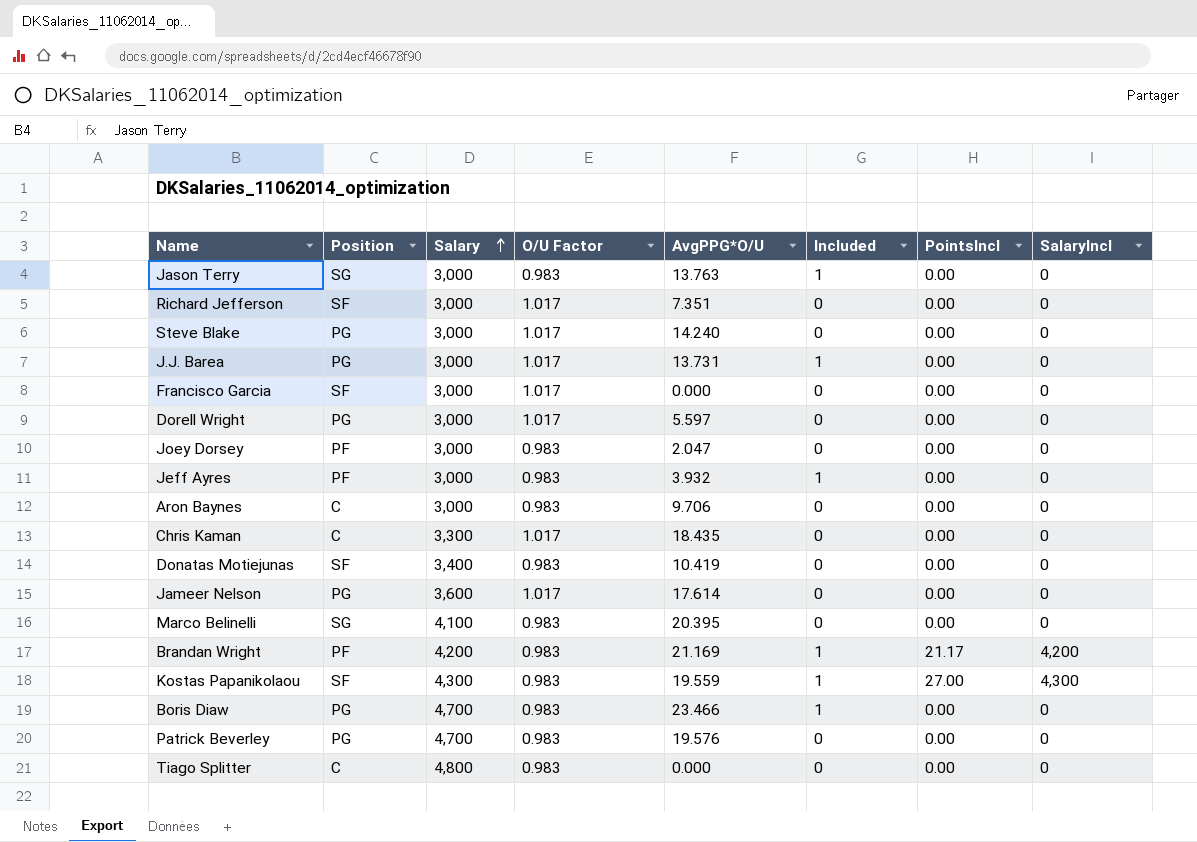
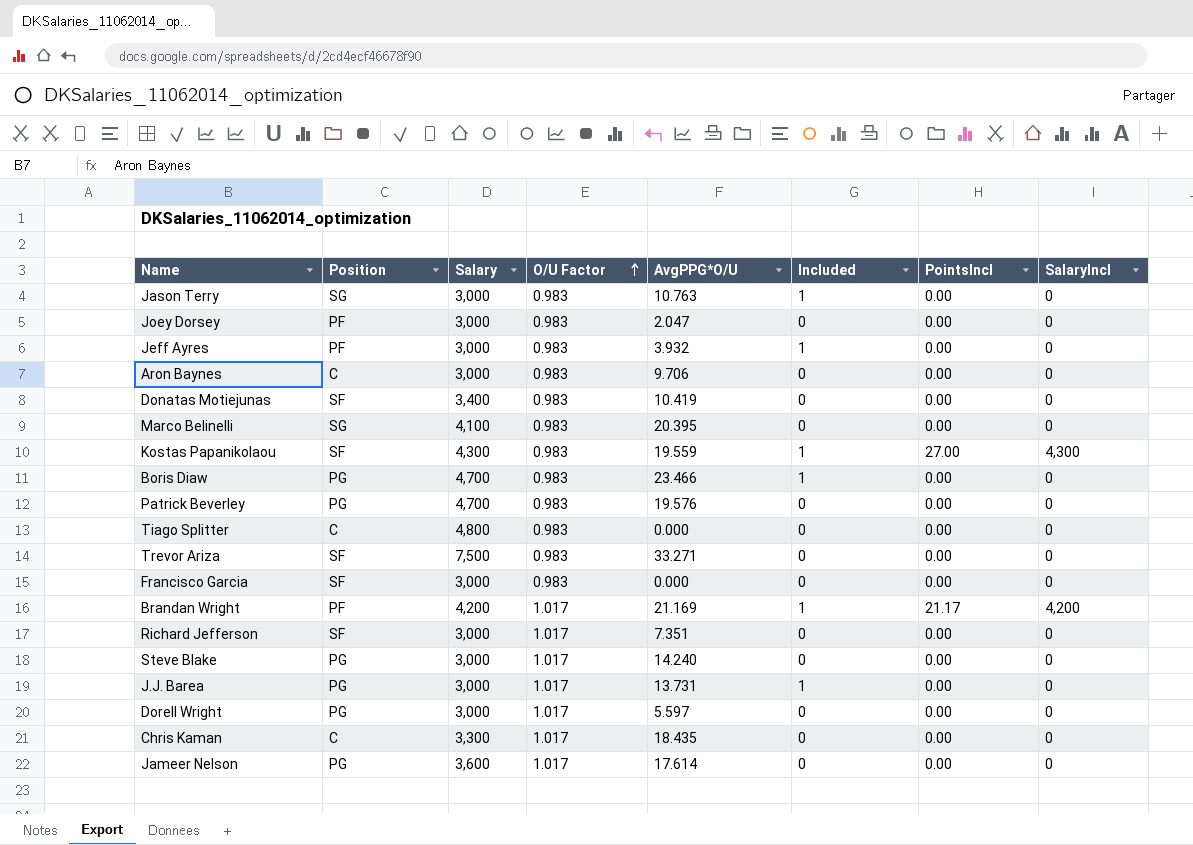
row order: Salary ascending -> O/U Factor ascending
Jason Terry | AvgPPG*O/U: 13.763 -> 10.763
row Trevor Ariza: none -> SF | 7,500 | 0.983 | 33.271 | 0 | 0.00 | 0
Francisco Garcia | O/U Factor: 1.017 -> 0.983
Brandan Wright | O/U Factor: 0.983 -> 1.017

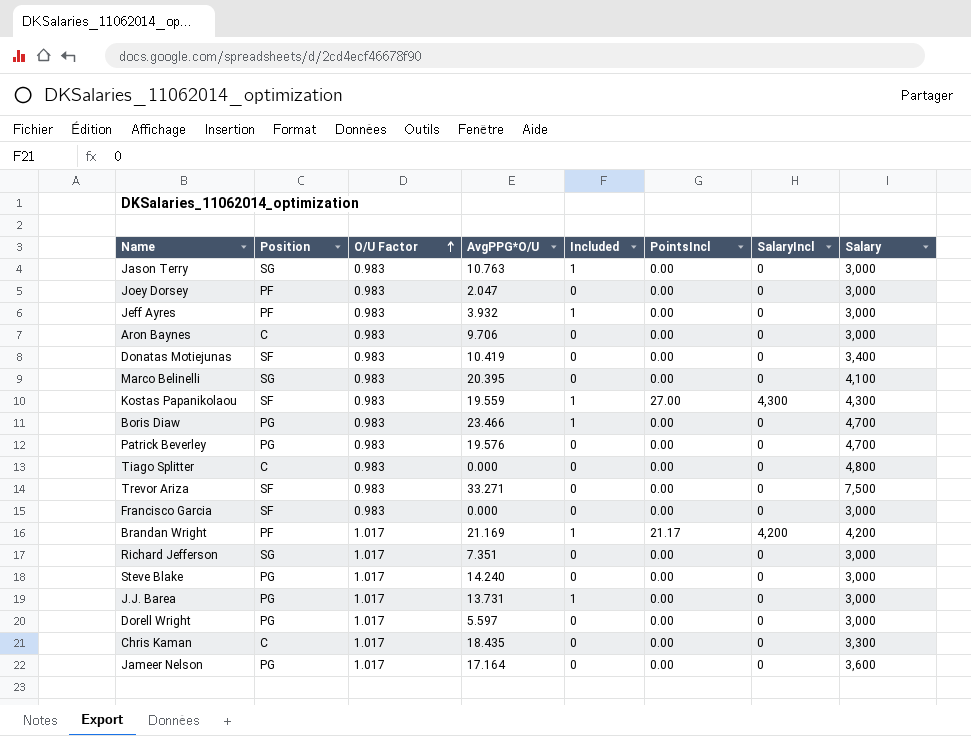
column Salary | position: 3 -> 8
Richard Jefferson | Position: SF -> SG
Jameer Nelson | AvgPPG*O/U: 17.614 -> 17.164

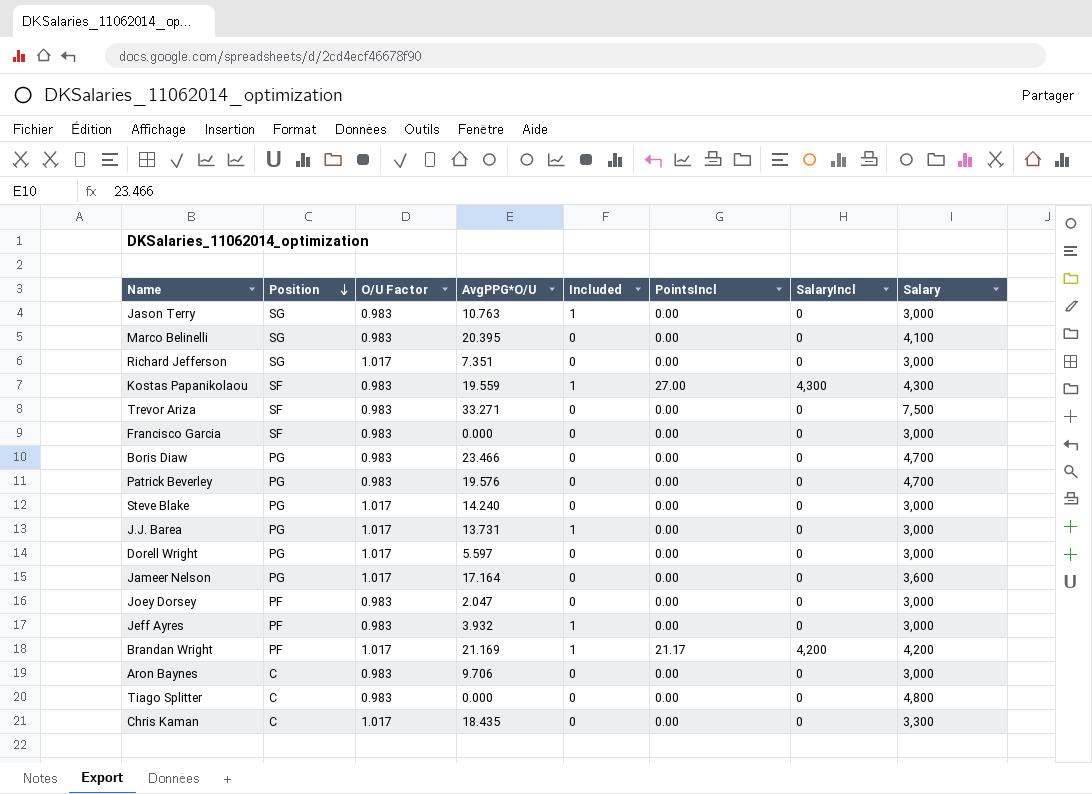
row order: O/U Factor ascending -> Position descending
row Donatas Motiejunas: SF | 0.983 | 10.419 | 0 | 0.00 | 0 | 3,400 -> none
Boris Diaw | Included: 1 -> 0

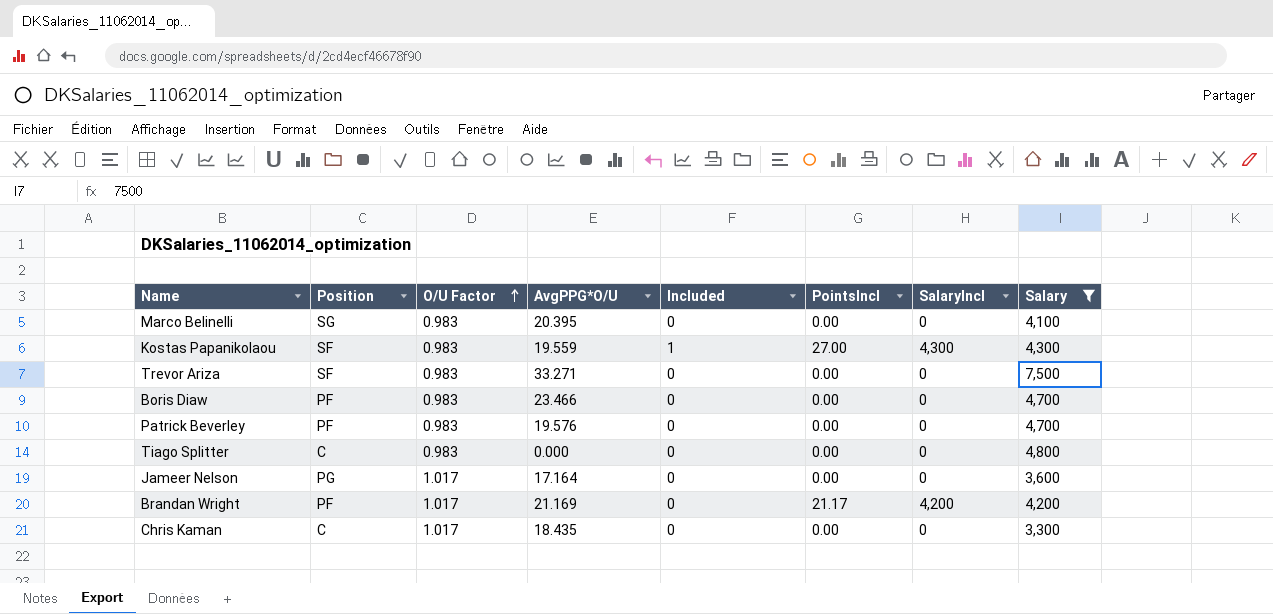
filter: none -> Salary != 3,000
row order: Position descending -> O/U Factor ascending
Boris Diaw | Position: PG -> PF
Patrick Beverley | Position: PG -> PF
Brandan Wright | Included: 1 -> 0

